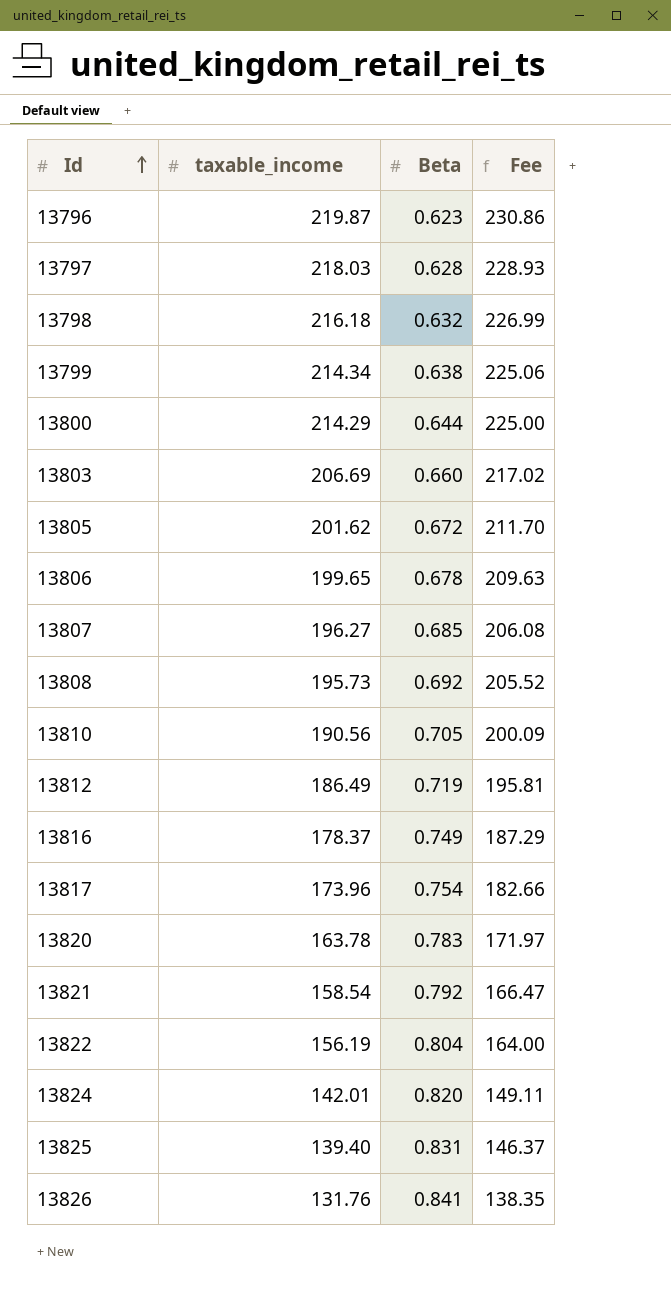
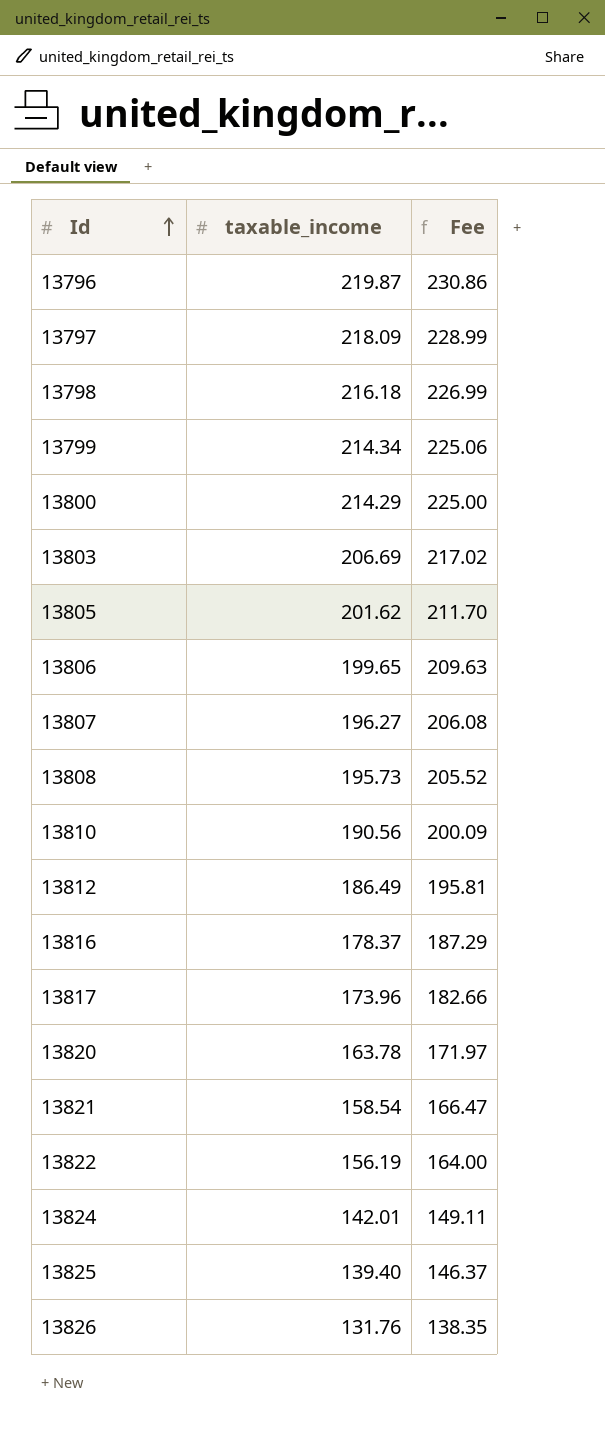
column Beta | position: 3 -> none
13797 | taxable_income: 218.03 -> 218.09
13797 | Fee: 228.93 -> 228.99

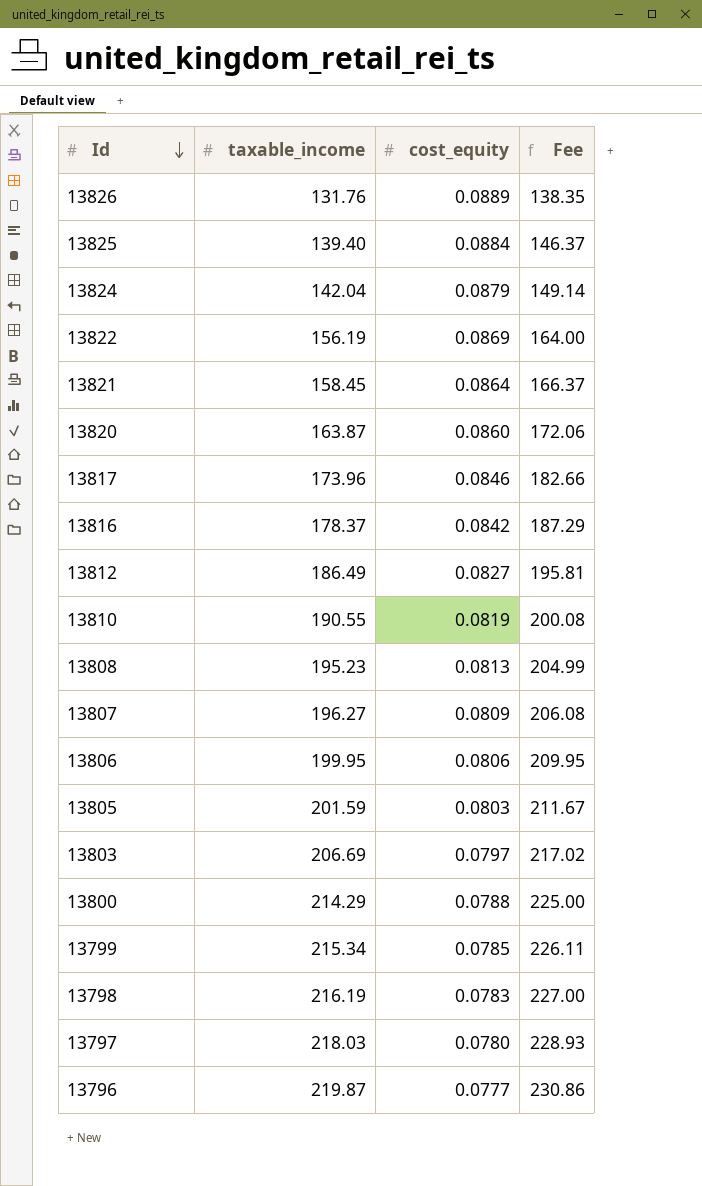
row order: Id ascending -> Id descending
column cost_equity | position: none -> 3
13824 | taxable_income: 142.01 -> 142.04
13824 | Fee: 149.11 -> 149.14
13821 | taxable_income: 158.54 -> 158.45
13821 | Fee: 166.47 -> 166.37
13820 | taxable_income: 163.78 -> 163.87
13820 | Fee: 171.97 -> 172.06
13810 | taxable_income: 190.56 -> 190.55
13810 | Fee: 200.09 -> 200.08
13808 | taxable_income: 195.73 -> 195.23
13808 | Fee: 205.52 -> 204.99
13806 | taxable_income: 199.65 -> 199.95
13806 | Fee: 209.63 -> 209.95
13805 | taxable_income: 201.62 -> 201.59
13805 | Fee: 211.70 -> 211.67
13799 | taxable_income: 214.34 -> 215.34
13799 | Fee: 225.06 -> 226.11
13798 | taxable_income: 216.18 -> 216.19
13798 | Fee: 226.99 -> 227.00
13797 | taxable_income: 218.09 -> 218.03
13797 | Fee: 228.99 -> 228.93

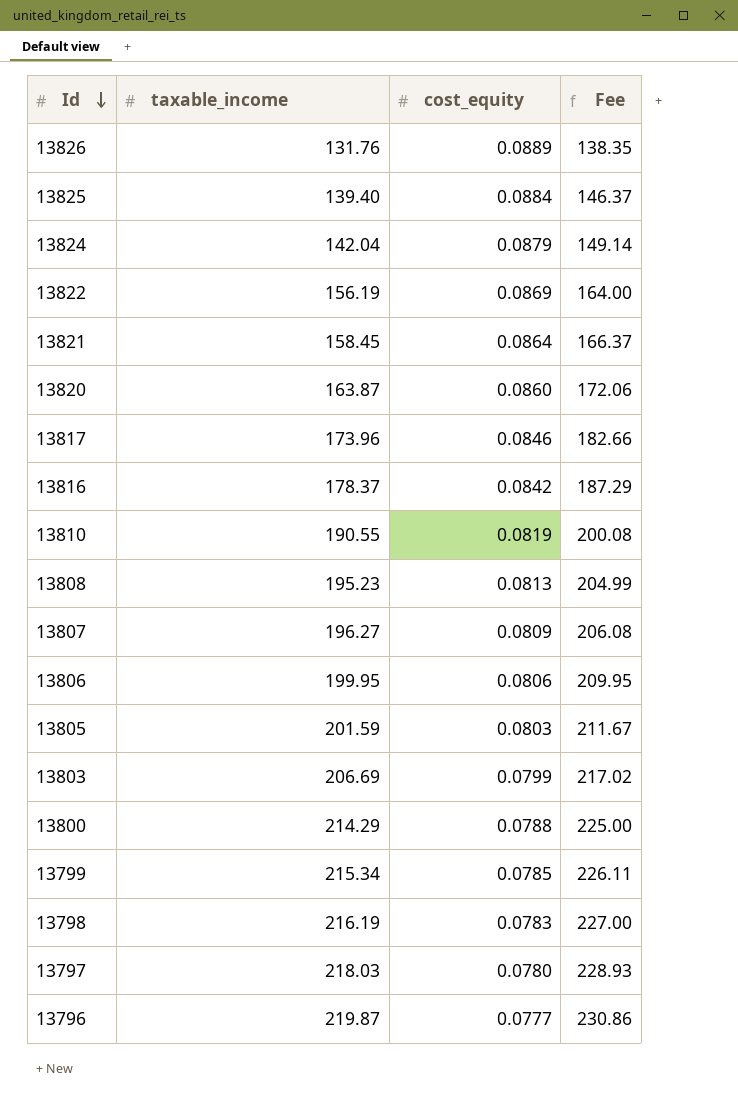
row 13812: 186.49 | 0.0827 | 195.81 -> none
13803 | cost_equity: 0.0797 -> 0.0799

